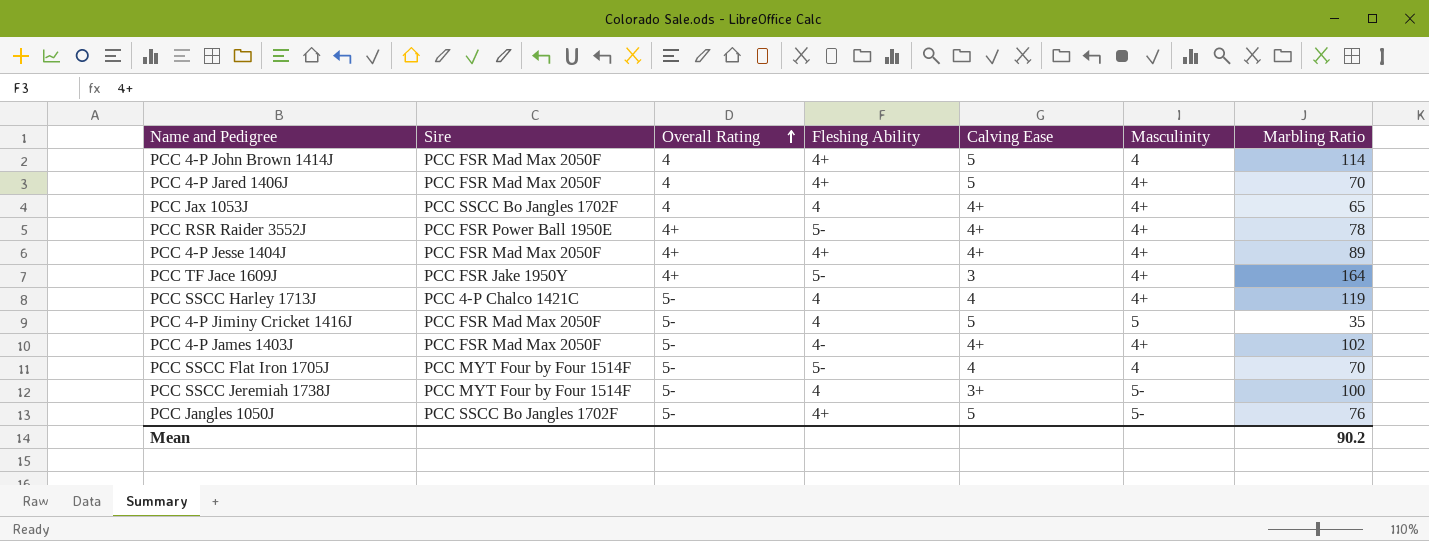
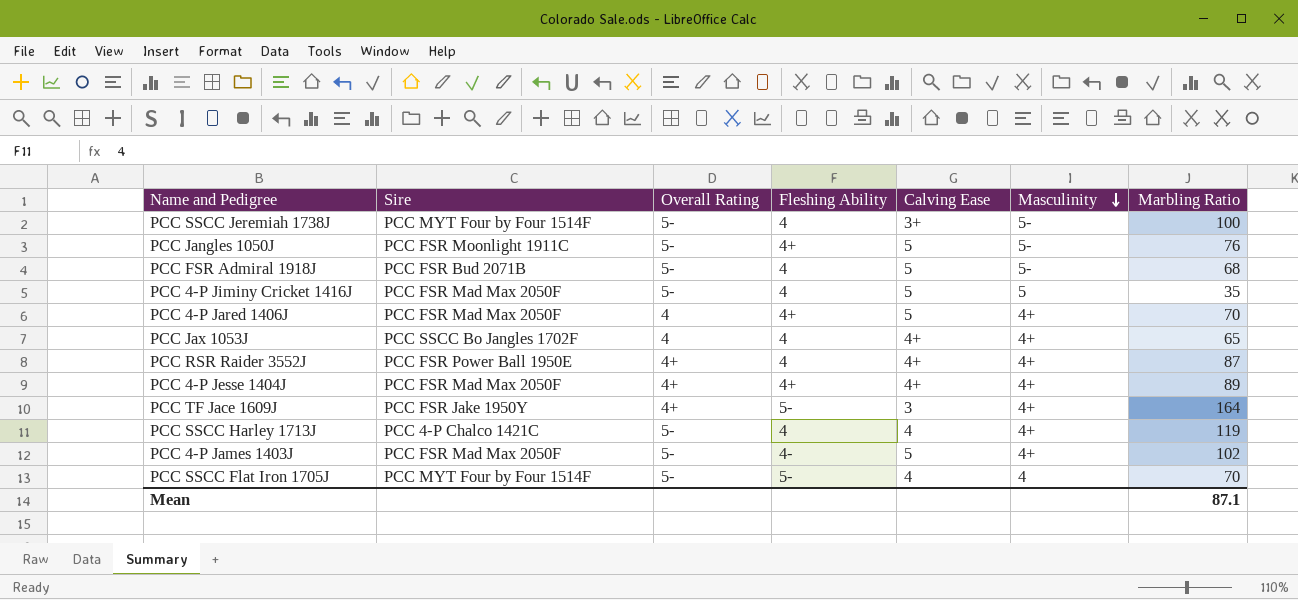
row order: Overall Rating ascending -> Masculinity descending
row PCC 4-P John Brown 1414J: PCC FSR Mad Max 2050F | 4 | 4+ | 5 | 4 | 114 -> none
PCC Jangles 1050J | Sire: PCC SSCC Bo Jangles 1702F -> PCC FSR Moonlight 1911C
row PCC FSR Admiral 1918J: none -> PCC FSR Bud 2071B | 5- | 4 | 5 | 5- | 68
PCC RSR Raider 3552J | Fleshing Ability: 5- -> 4
PCC RSR Raider 3552J | Marbling Ratio: 78 -> 87
PCC 4-P James 1403J | Calving Ease: 4+ -> 5
Mean | Marbling Ratio: 90.2 -> 87.1

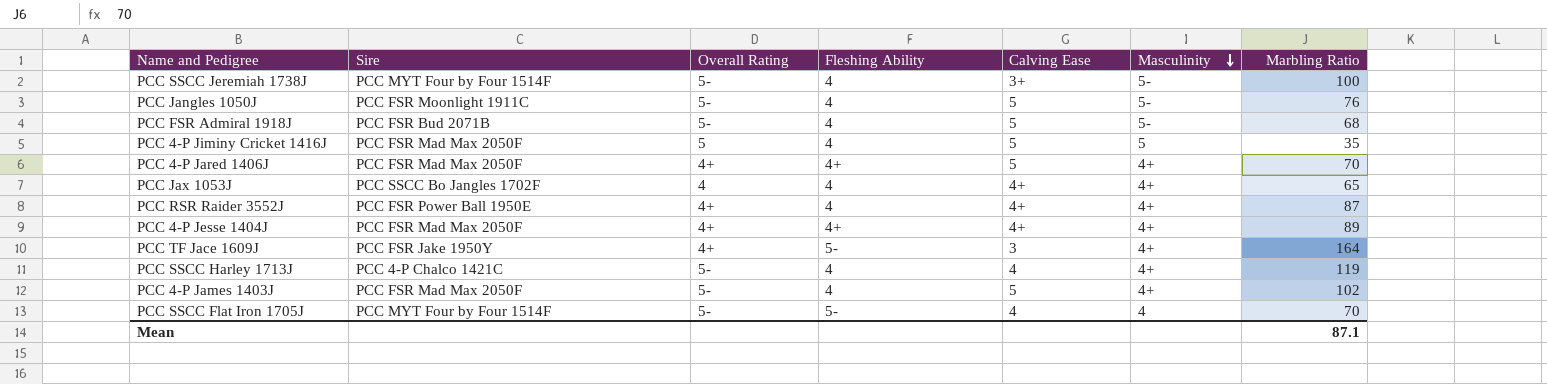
PCC Jangles 1050J | Fleshing Ability: 4+ -> 4
PCC 4-P Jiminy Cricket 1416J | Overall Rating: 5- -> 5
PCC 4-P Jared 1406J | Overall Rating: 4 -> 4+
PCC 4-P James 1403J | Fleshing Ability: 4- -> 4

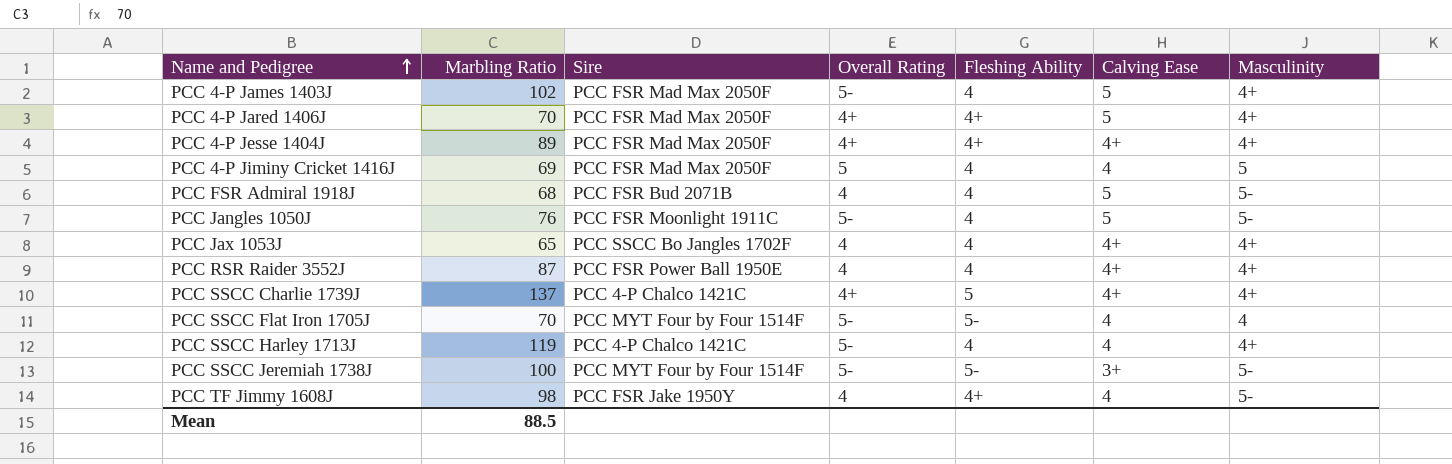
row order: Masculinity descending -> Name and Pedigree ascending
column Marbling Ratio | position: 7 -> 2
row PCC TF Jace 1609J: PCC FSR Jake 1950Y | 4+ | 5- | 3 | 4+ | 164 -> none
PCC 4-P Jiminy Cricket 1416J | Marbling Ratio: 35 -> 69
PCC 4-P Jiminy Cricket 1416J | Calving Ease: 5 -> 4
PCC FSR Admiral 1918J | Overall Rating: 5- -> 4
PCC RSR Raider 3552J | Overall Rating: 4+ -> 4
row PCC SSCC Charlie 1739J: none -> 137 | PCC 4-P Chalco 1421C | 4+ | 5 | 4+ | 4+
PCC SSCC Jeremiah 1738J | Fleshing Ability: 4 -> 5-
row PCC TF Jimmy 1608J: none -> 98 | PCC FSR Jake 1950Y | 4 | 4+ | 4 | 5-
Mean | Marbling Ratio: 87.1 -> 88.5

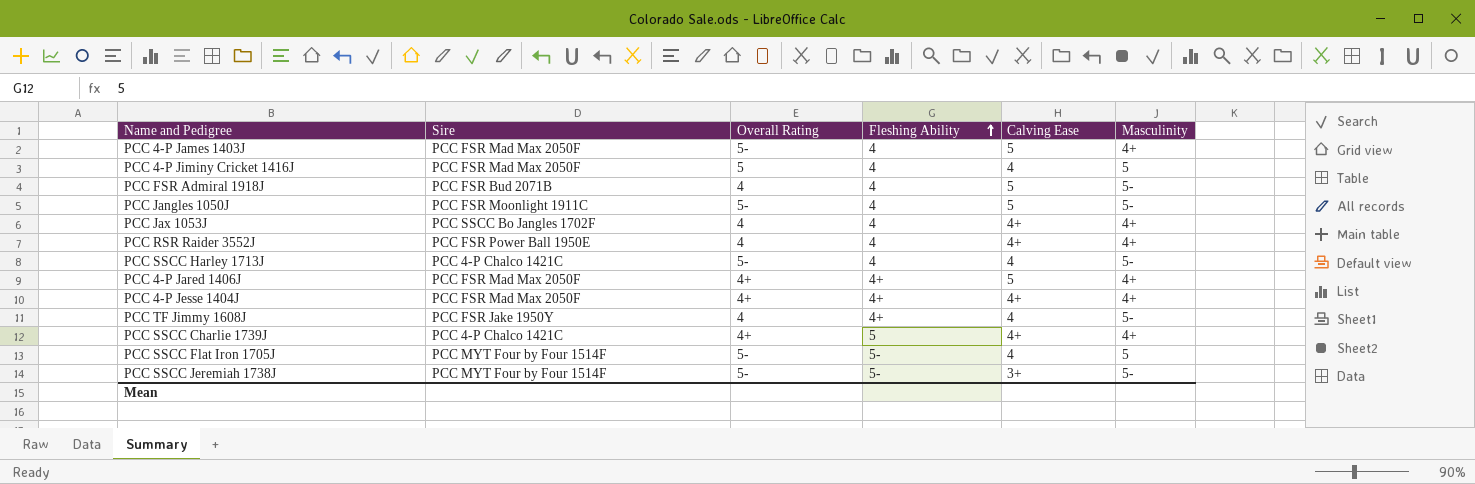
row order: Name and Pedigree ascending -> Fleshing Ability ascending
column Marbling Ratio | position: 2 -> none
PCC SSCC Harley 1713J | Masculinity: 4+ -> 5-
PCC SSCC Flat Iron 1705J | Masculinity: 4 -> 5

